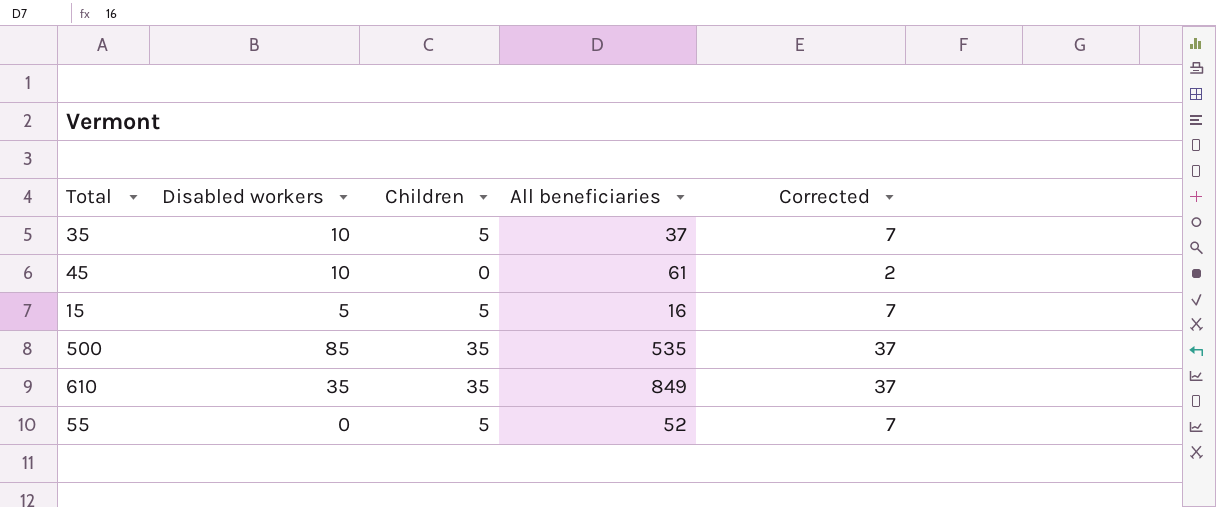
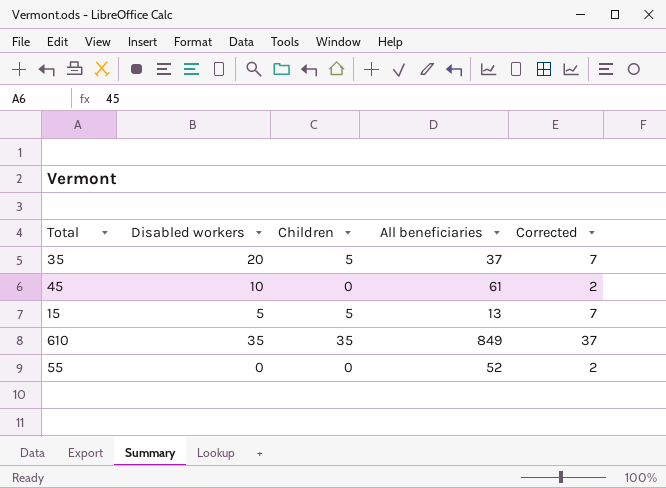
row 500: 85 | 35 | 535 | 37 -> none
35 | Disabled workers: 10 -> 20
15 | All beneficiaries: 16 -> 13
55 | Children: 5 -> 0
55 | Corrected: 7 -> 2

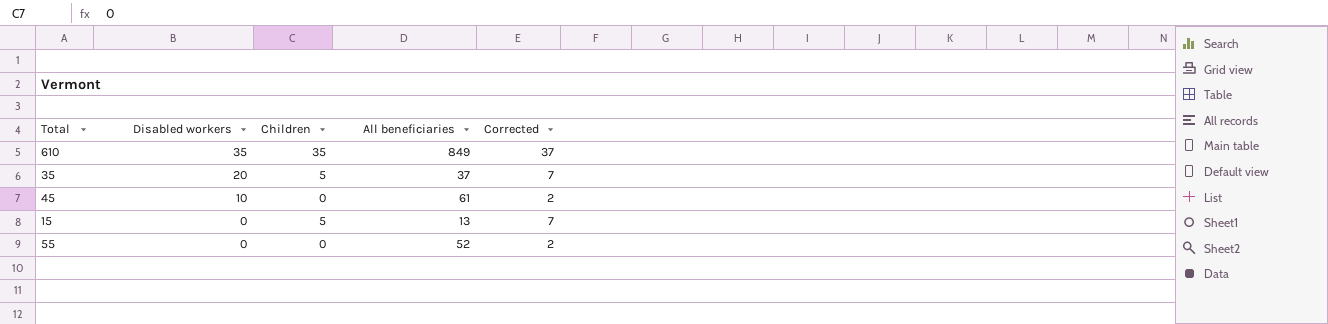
row order: none -> Disabled workers descending
15 | Disabled workers: 5 -> 0

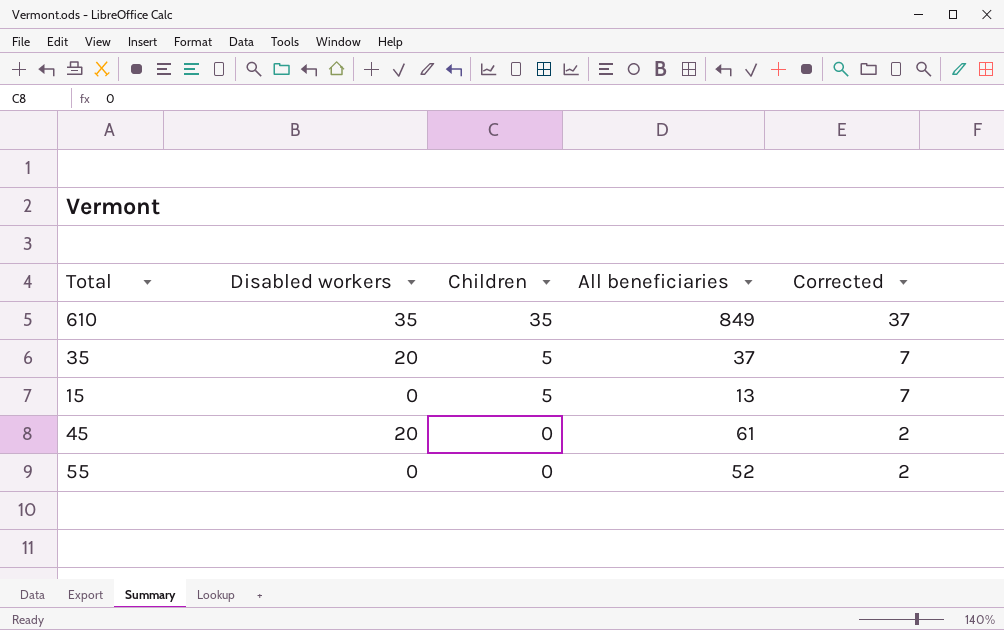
row order: Disabled workers descending -> Children descending
45 | Disabled workers: 10 -> 20

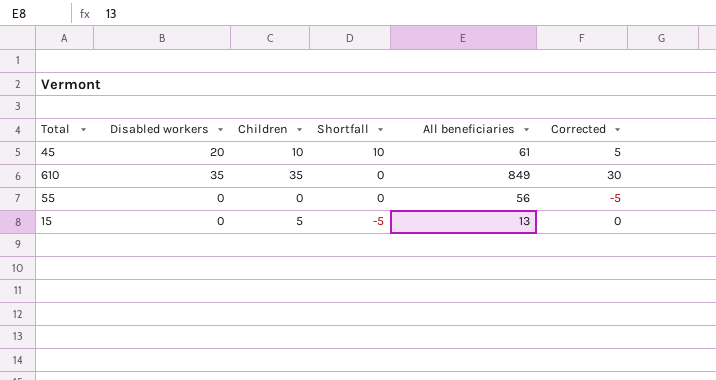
row order: Children descending -> Shortfall descending
column Shortfall | formula: none -> [Disabled workers] - [Children]
column Corrected | formula: [Children] + 2 -> [Children] - 5
row 35: 20 | 5 | 37 | 7 -> none
45 | Children: 0 -> 10
55 | All beneficiaries: 52 -> 56

